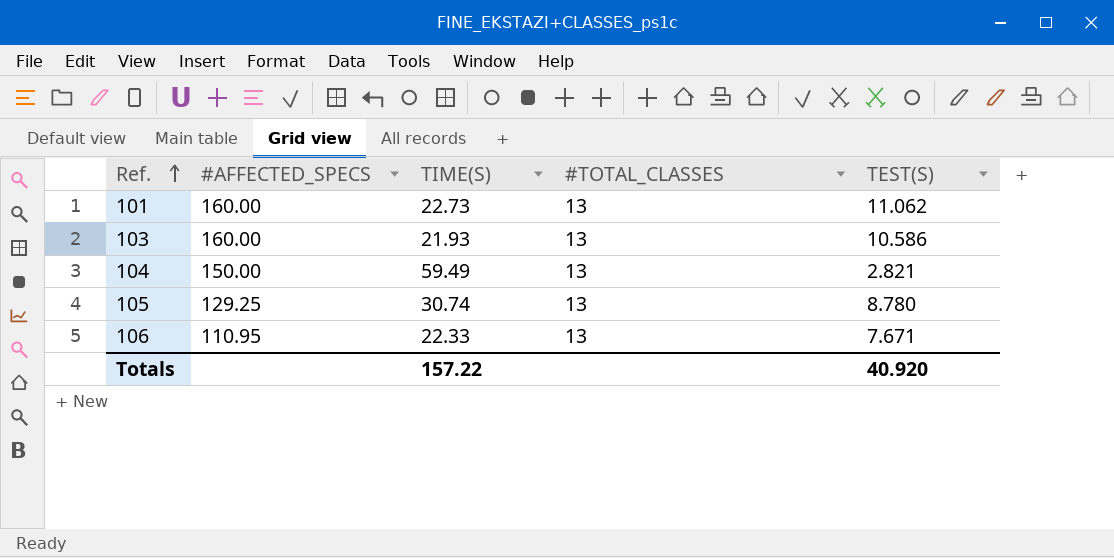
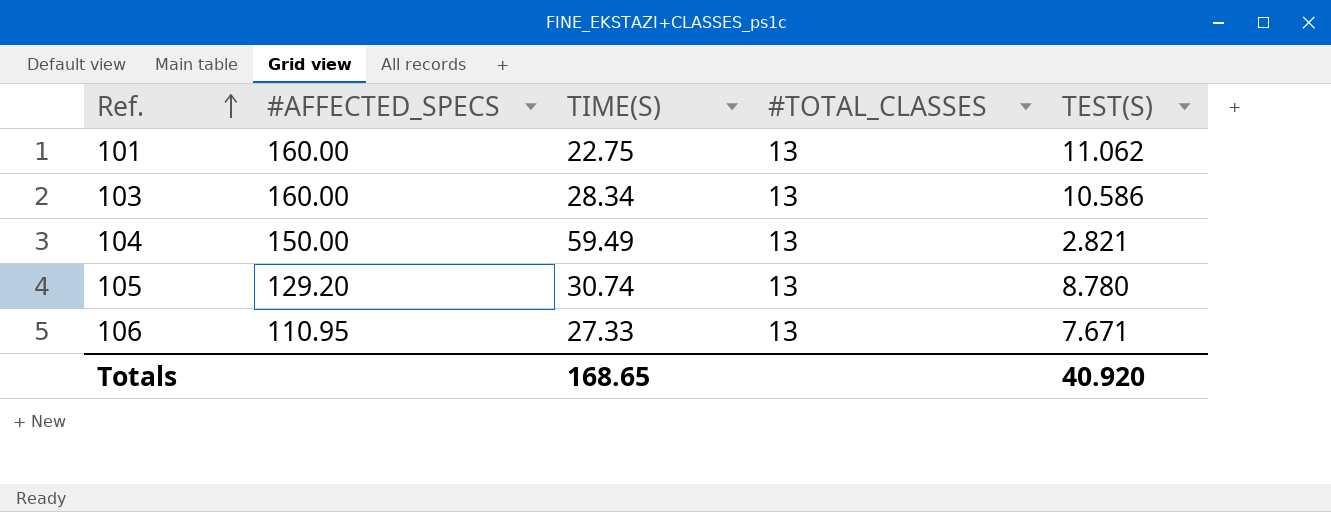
101 | TIME(S): 22.73 -> 22.75
103 | TIME(S): 21.93 -> 28.34
105 | #AFFECTED_SPECS: 129.25 -> 129.20
106 | TIME(S): 22.33 -> 27.33
Totals | TIME(S): 157.22 -> 168.65

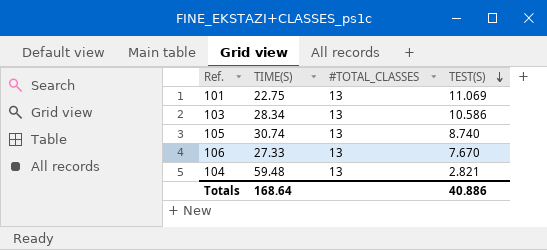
row order: Ref. ascending -> TEST(S) descending
column #AFFECTED_SPECS | position: 2 -> none
101 | TEST(S): 11.062 -> 11.069
105 | TEST(S): 8.780 -> 8.740
106 | TEST(S): 7.671 -> 7.670
104 | TIME(S): 59.49 -> 59.48
Totals | TIME(S): 168.65 -> 168.64
Totals | TEST(S): 40.920 -> 40.886

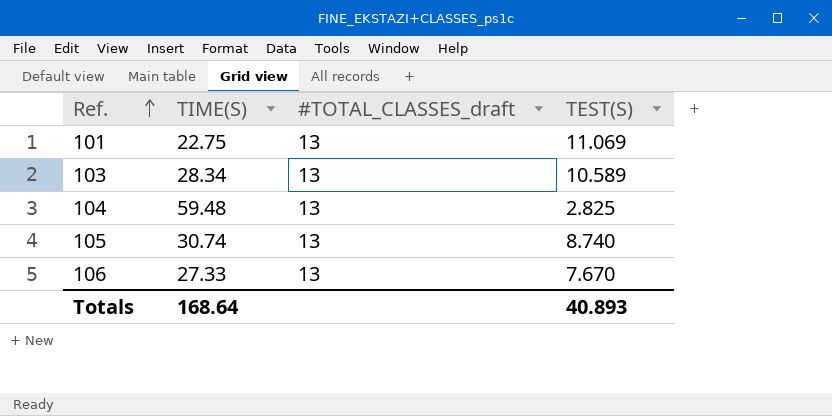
row order: TEST(S) descending -> Ref. ascending
column name: #TOTAL_CLASSES -> #TOTAL_CLASSES_draft
103 | TEST(S): 10.586 -> 10.589
104 | TEST(S): 2.821 -> 2.825
Totals | TEST(S): 40.886 -> 40.893

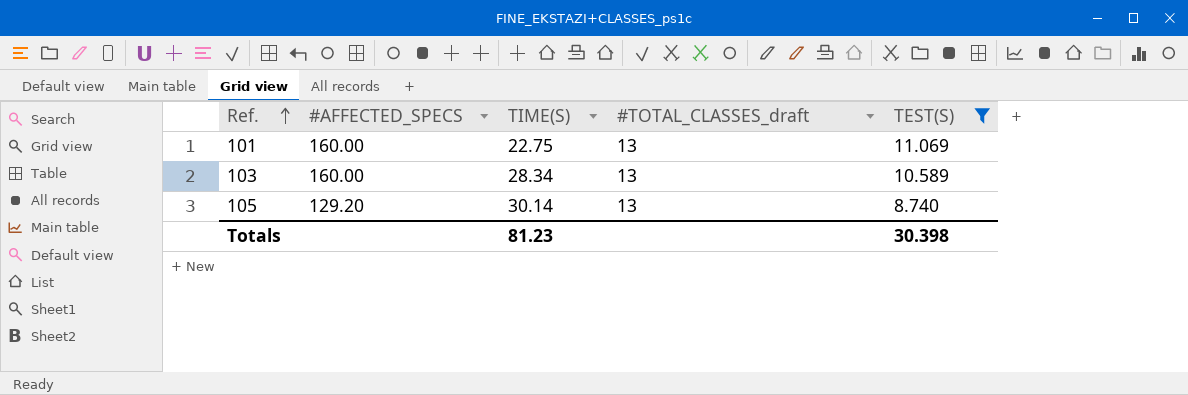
filter: none -> TEST(S) >= 8.740
column #AFFECTED_SPECS | position: none -> 2
105 | TIME(S): 30.74 -> 30.14
Totals | TIME(S): 168.64 -> 81.23
Totals | TEST(S): 40.893 -> 30.398

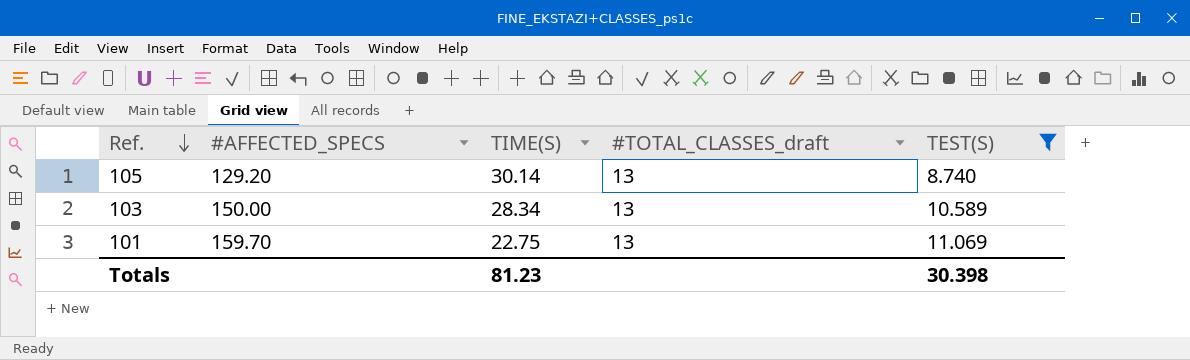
row order: Ref. ascending -> Ref. descending
103 | #AFFECTED_SPECS: 160.00 -> 150.00
101 | #AFFECTED_SPECS: 160.00 -> 159.70

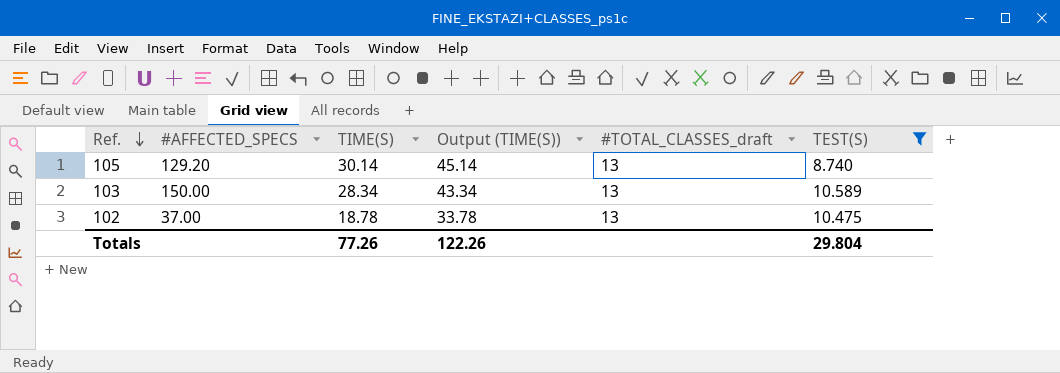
column Output (TIME(S)) | formula: none -> [TIME(S)] + 15
row 101: 159.70 | 22.75 | 13 | 11.069 -> none
row 102: none -> 37.00 | 18.78 | 33.78 | 13 | 10.475
Totals | TIME(S): 81.23 -> 77.26
Totals | TEST(S): 30.398 -> 29.804

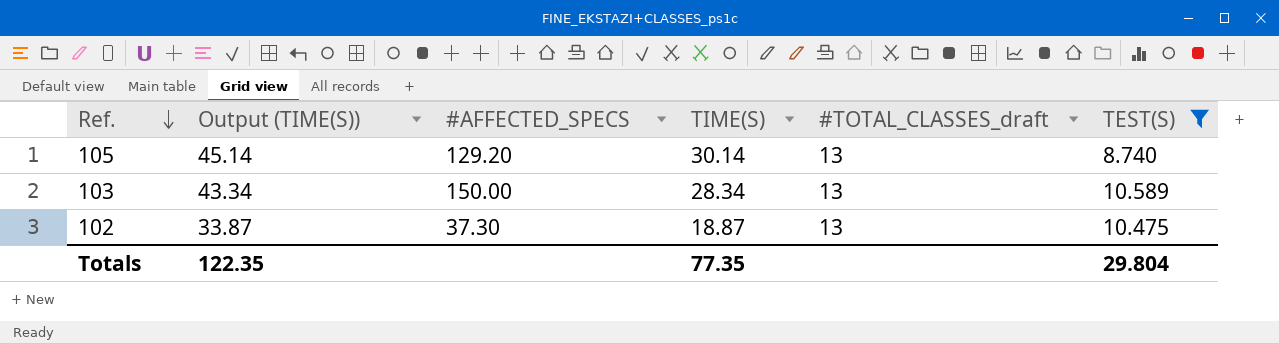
column Output (TIME(S)) | position: 4 -> 2
102 | Output (TIME(S)): 33.78 -> 33.87
102 | #AFFECTED_SPECS: 37.00 -> 37.30
102 | TIME(S): 18.78 -> 18.87
Totals | Output (TIME(S)): 122.26 -> 122.35
Totals | TIME(S): 77.26 -> 77.35

